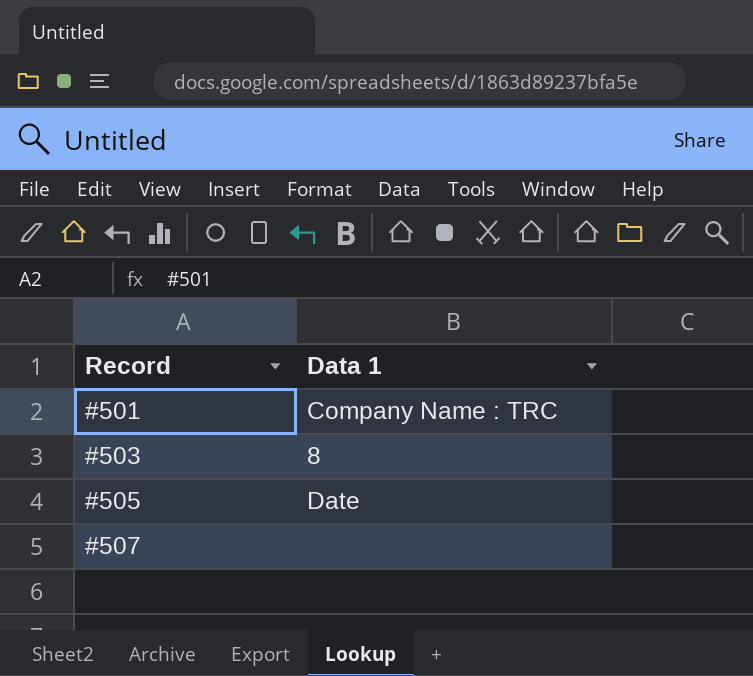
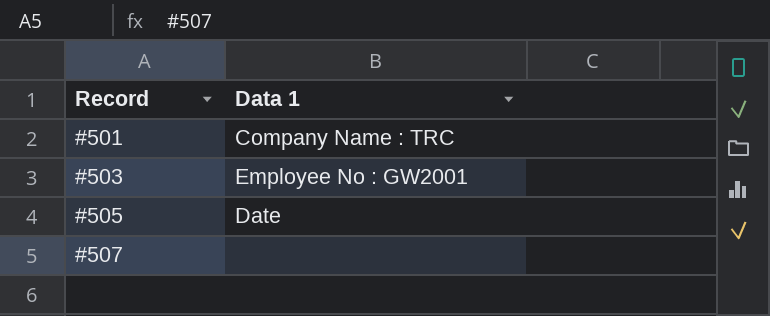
#503 | Data 1: 8 -> Employee No : GW2001

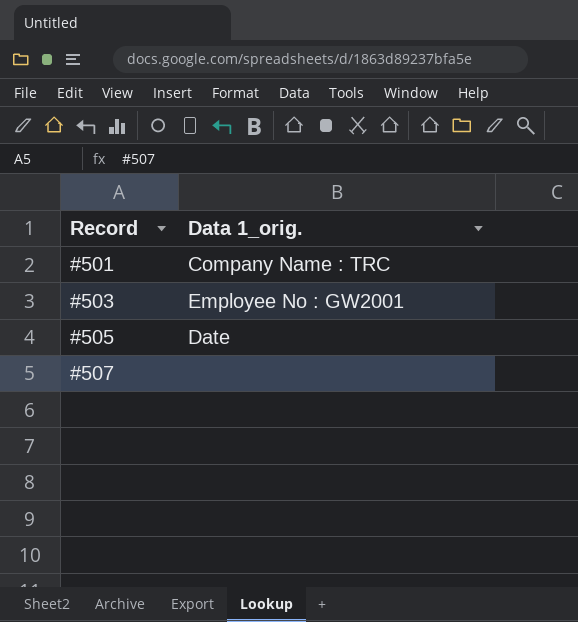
column name: Data 1 -> Data 1_orig.

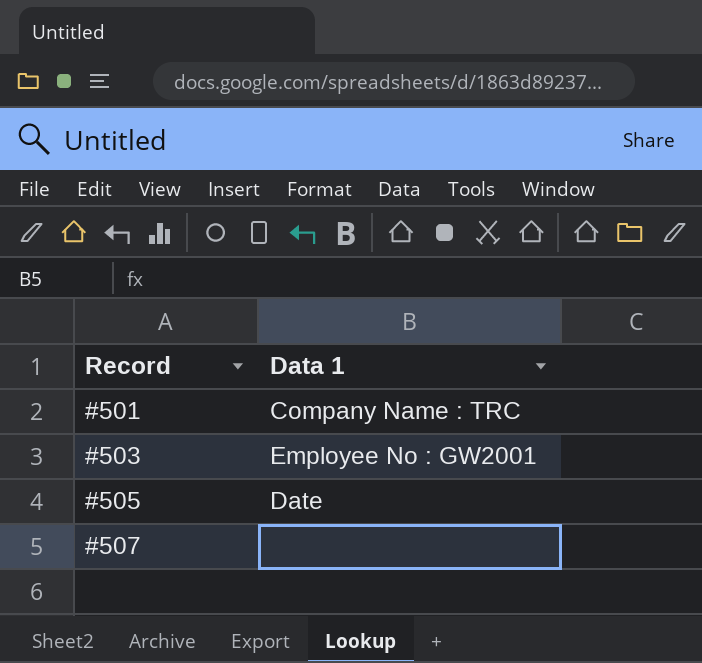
column name: Data 1_orig. -> Data 1

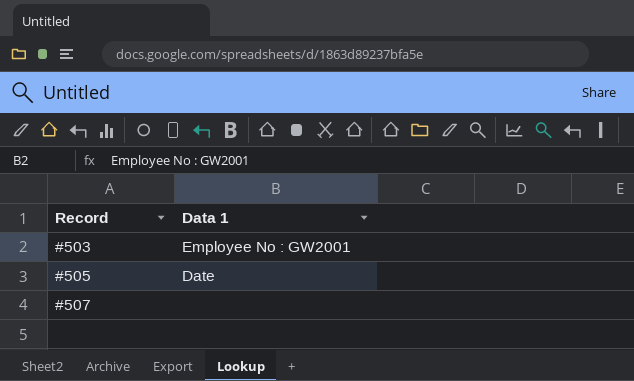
row #501: Company Name : TRC -> none

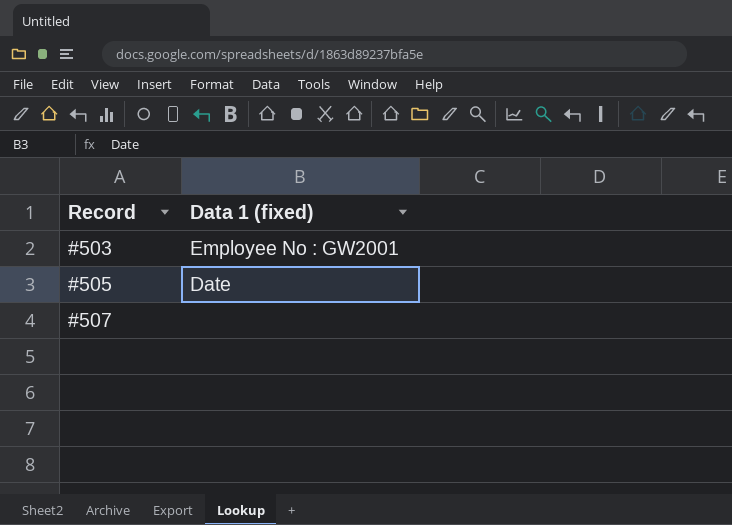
column name: Data 1 -> Data 1 (fixed)

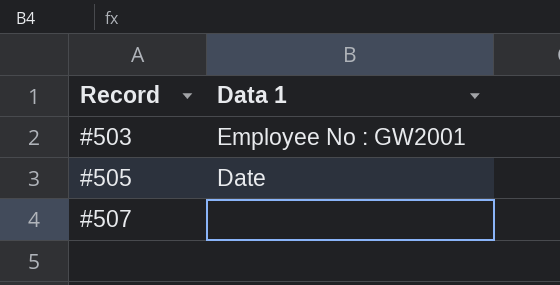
column name: Data 1 (fixed) -> Data 1

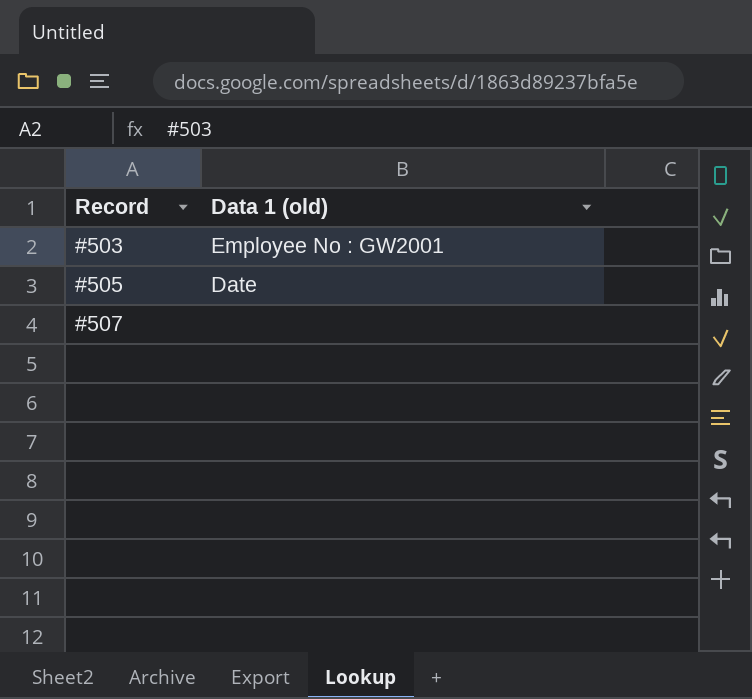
column name: Data 1 -> Data 1 (old)

